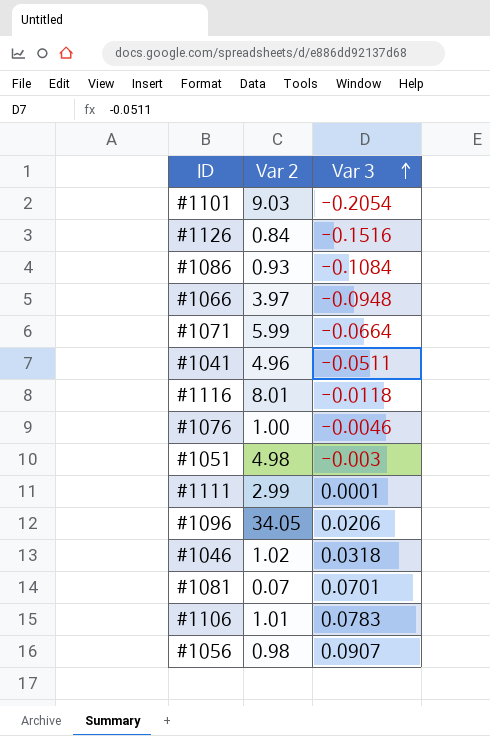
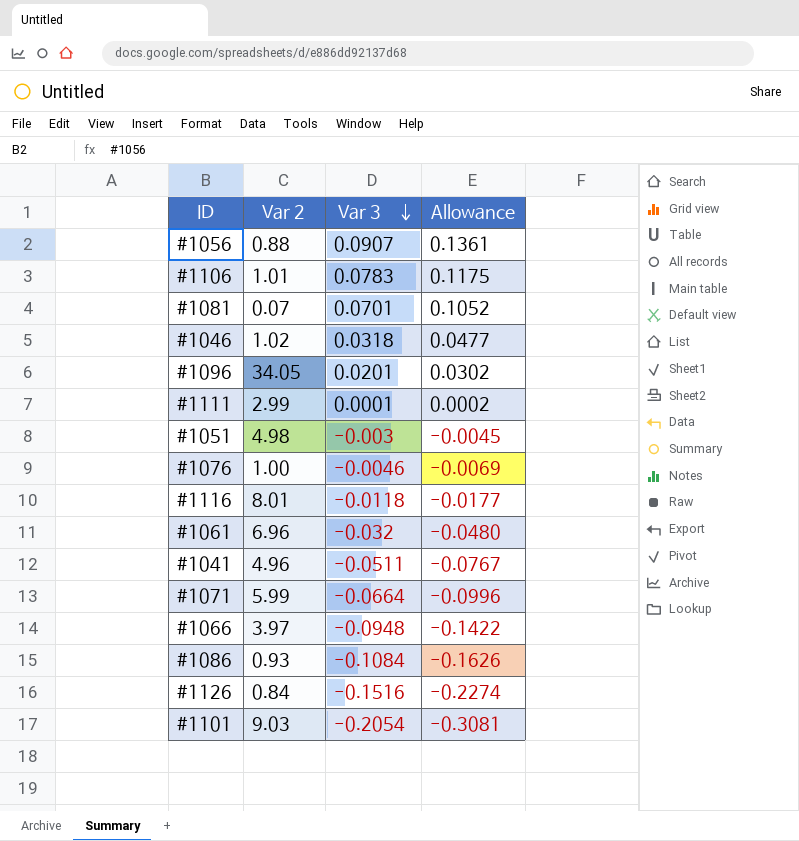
row order: Var 3 ascending -> Var 3 descending
column Allowance | formula: none -> [Var 3] * 1.5
#1056 | Var 2: 0.98 -> 0.88
#1096 | Var 3: 0.0206 -> 0.0201
row #1061: none -> 6.96 | -0.032 | -0.0480

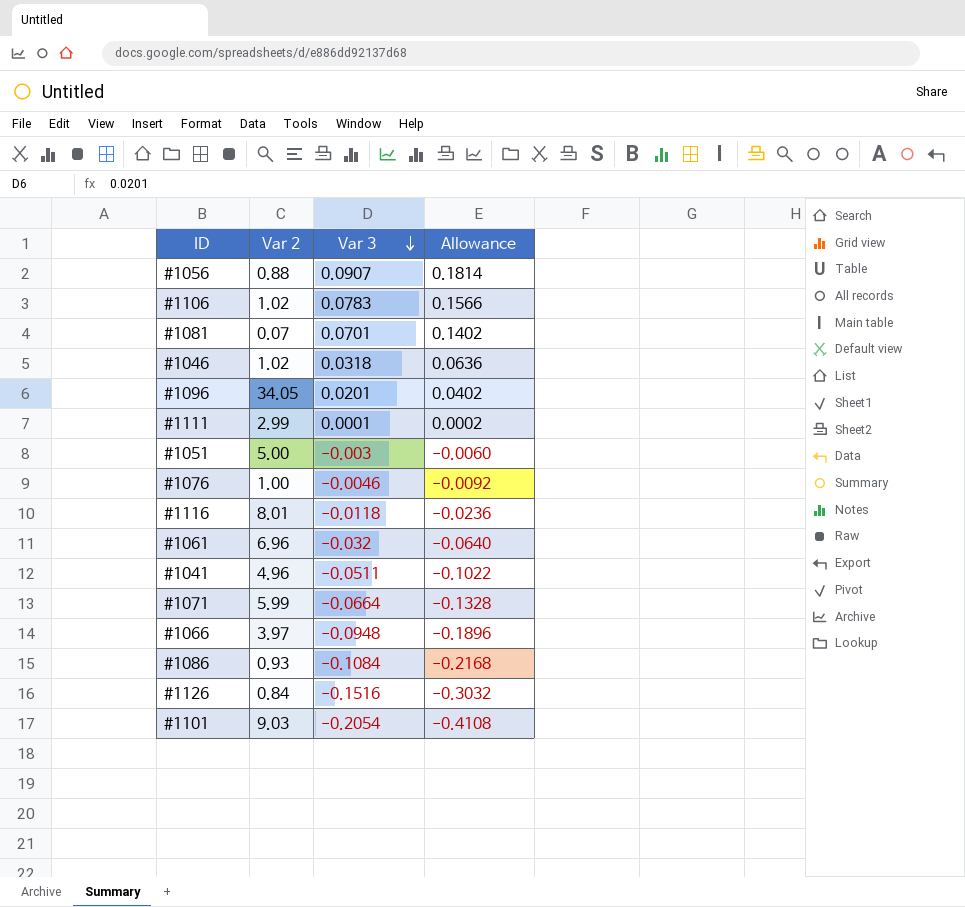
column Allowance | formula: [Var 3] * 1.5 -> [Var 3] * 2
#1106 | Var 2: 1.01 -> 1.02
#1051 | Var 2: 4.98 -> 5.00

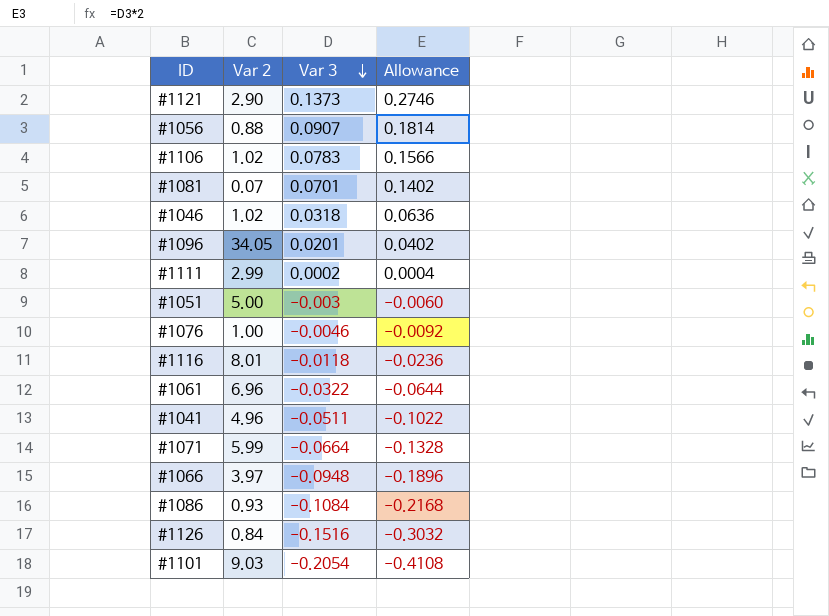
row #1121: none -> 2.90 | 0.1373 | 0.2746
#1111 | Var 3: 0.0001 -> 0.0002
#1111 | Allowance: 0.0002 -> 0.0004
#1061 | Var 3: -0.032 -> -0.0322
#1061 | Allowance: -0.0640 -> -0.0644

